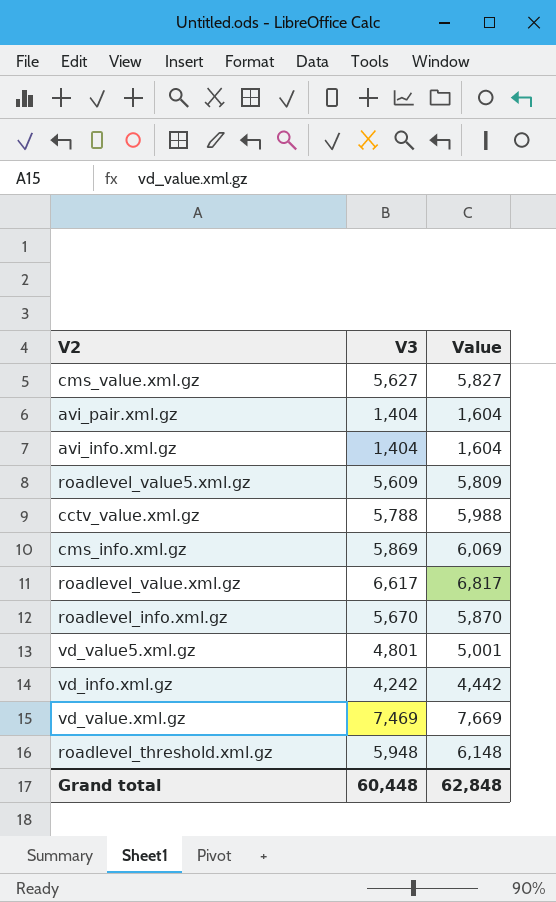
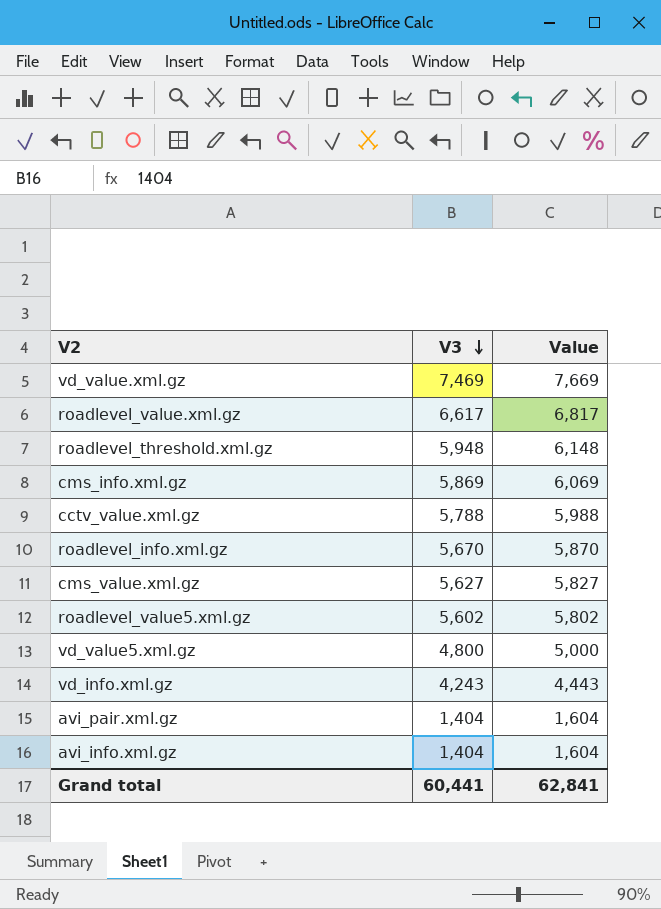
row order: none -> V3 descending
roadlevel_value5.xml.gz | V3: 5,609 -> 5,602
roadlevel_value5.xml.gz | Value: 5,809 -> 5,802
vd_value5.xml.gz | V3: 4,801 -> 4,800
vd_value5.xml.gz | Value: 5,001 -> 5,000
vd_info.xml.gz | V3: 4,242 -> 4,243
vd_info.xml.gz | Value: 4,442 -> 4,443
Grand total | V3: 60,448 -> 60,441
Grand total | Value: 62,848 -> 62,841

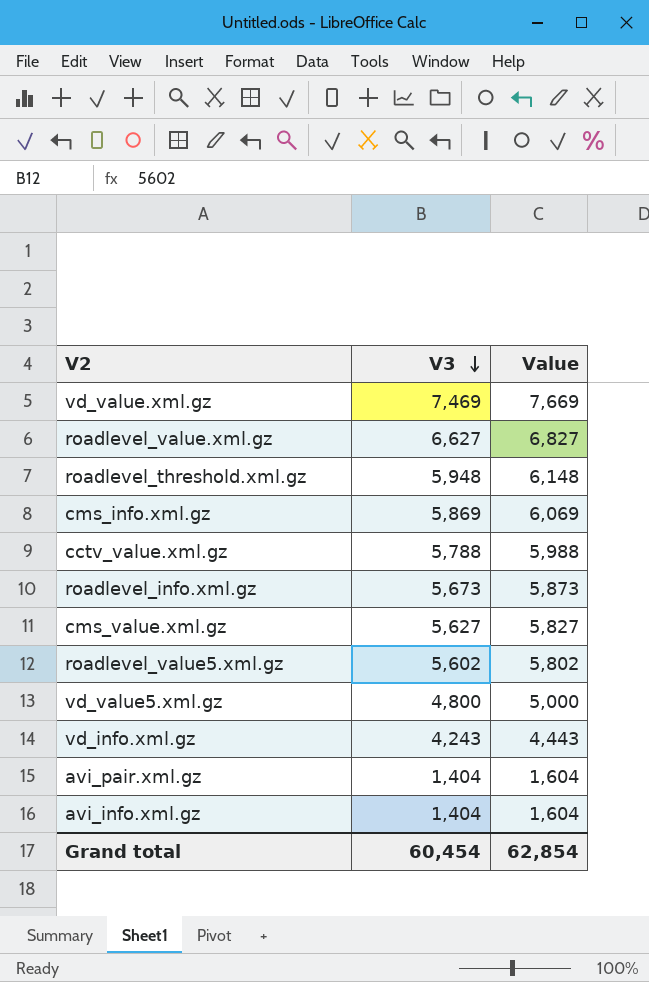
roadlevel_value.xml.gz | V3: 6,617 -> 6,627
roadlevel_value.xml.gz | Value: 6,817 -> 6,827
roadlevel_info.xml.gz | V3: 5,670 -> 5,673
roadlevel_info.xml.gz | Value: 5,870 -> 5,873
Grand total | V3: 60,441 -> 60,454
Grand total | Value: 62,841 -> 62,854

